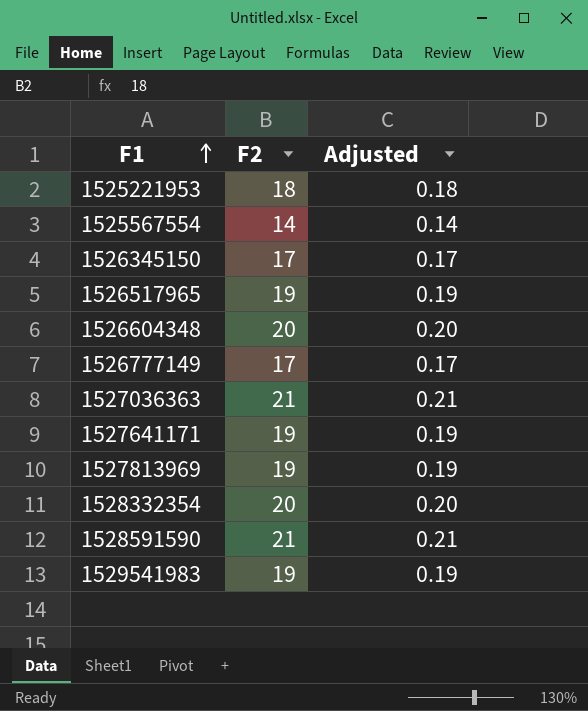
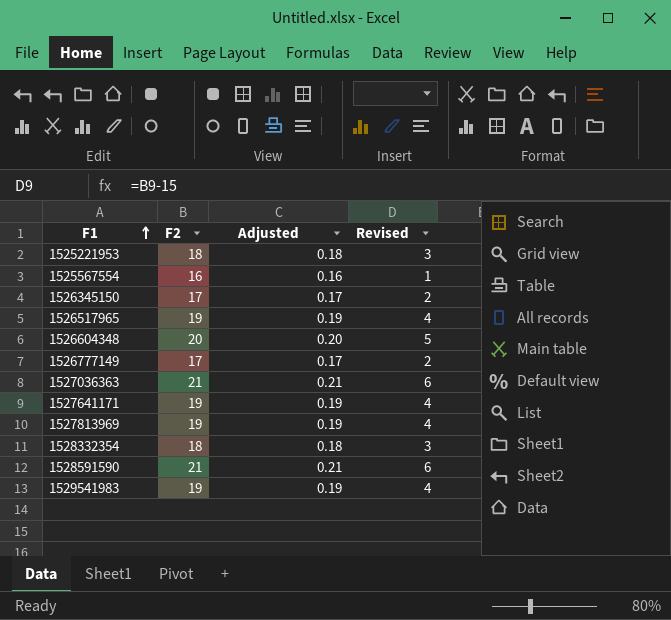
column Revised | formula: none -> [F2] - 15
1525567554 | F2: 14 -> 16
1525567554 | Adjusted: 0.14 -> 0.16
1528332354 | F2: 20 -> 18
1528332354 | Adjusted: 0.20 -> 0.18

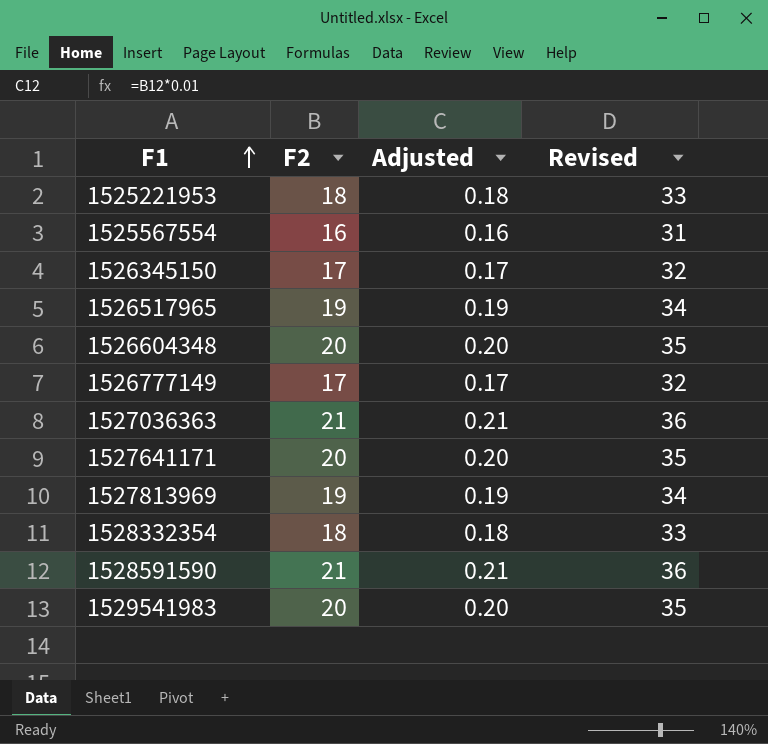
column Revised | formula: [F2] - 15 -> [F2] + 15
1527641171 | F2: 19 -> 20
1527641171 | Adjusted: 0.19 -> 0.20
1529541983 | F2: 19 -> 20
1529541983 | Adjusted: 0.19 -> 0.20

